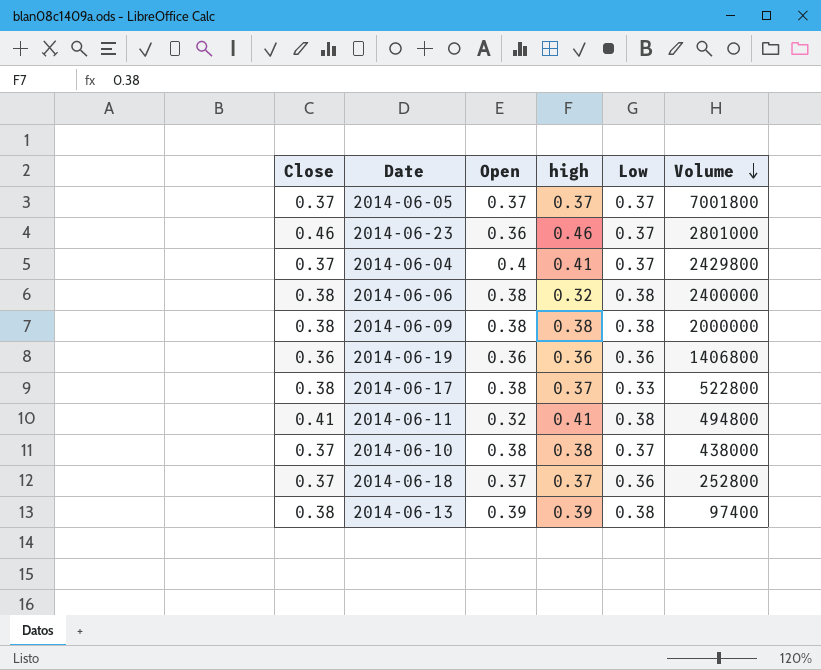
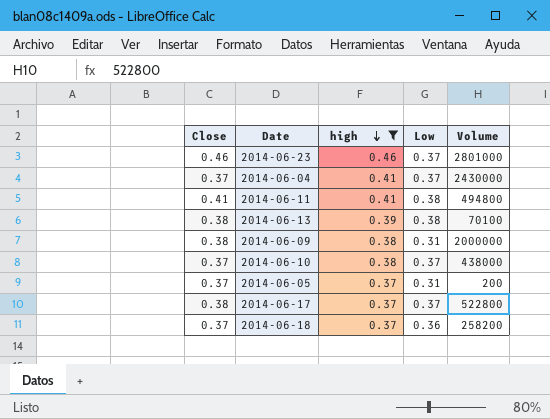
filter: none -> high >= 0.37
row order: Volume descending -> high descending
column Open | position: 3 -> none
2014-06-04 | Volume: 2429800 -> 2430000
2014-06-13 | Volume: 97400 -> 70100
2014-06-09 | Low: 0.38 -> 0.31
2014-06-05 | Low: 0.37 -> 0.31
2014-06-05 | Volume: 7001800 -> 200
2014-06-17 | Low: 0.33 -> 0.37
2014-06-18 | Volume: 252800 -> 258200

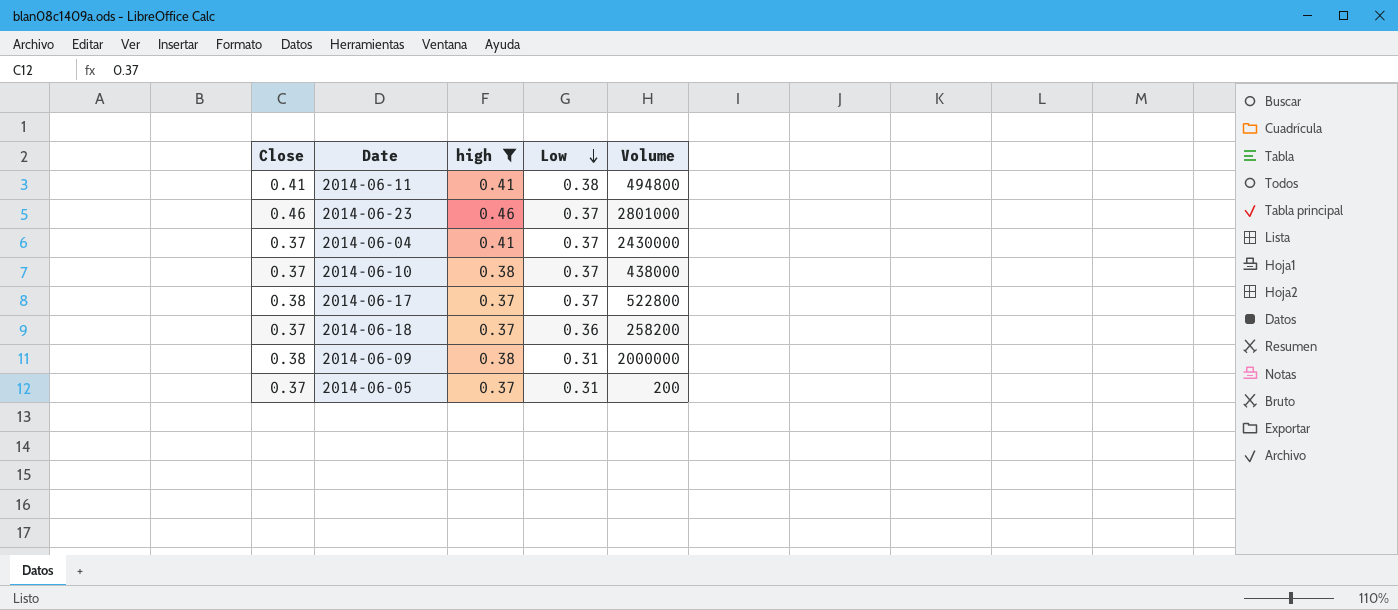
row order: high descending -> Low descending
row 2014-06-13: 0.38 | 0.39 | 0.38 | 70100 -> none

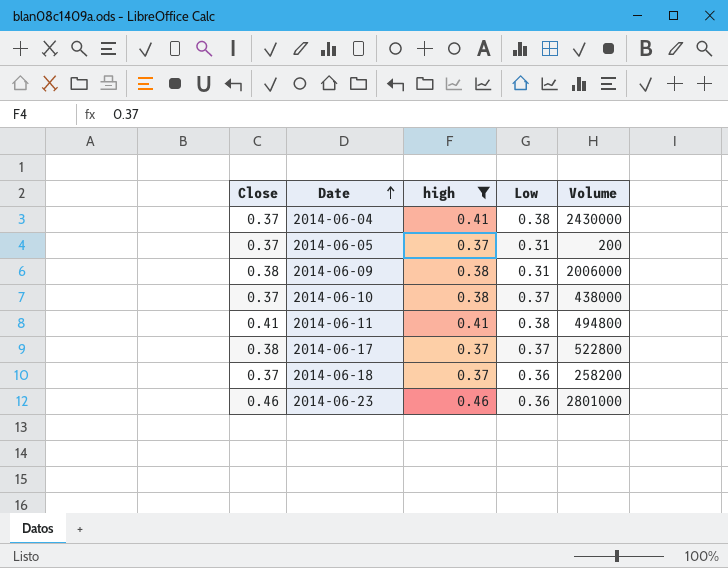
row order: Low descending -> Date ascending
2014-06-04 | Low: 0.37 -> 0.38
2014-06-09 | Volume: 2000000 -> 2006000
2014-06-23 | Low: 0.37 -> 0.36

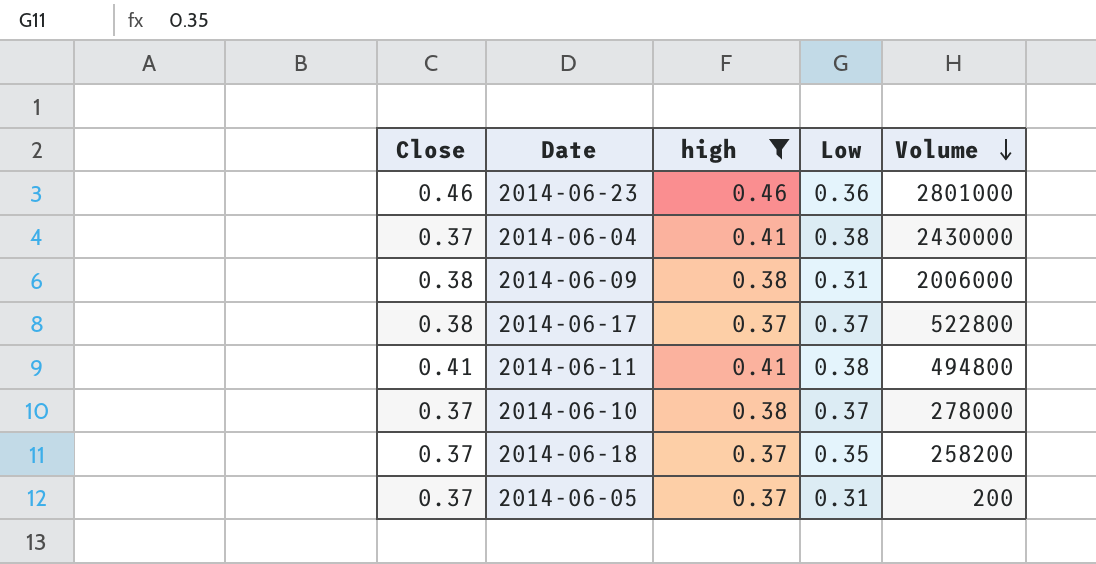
row order: Date ascending -> Volume descending
2014-06-10 | Volume: 438000 -> 278000
2014-06-18 | Low: 0.36 -> 0.35

